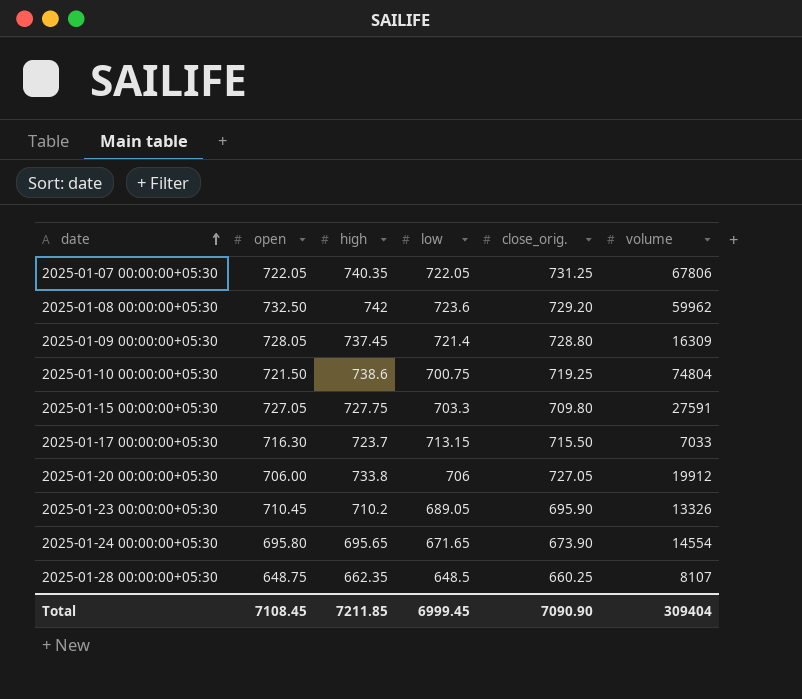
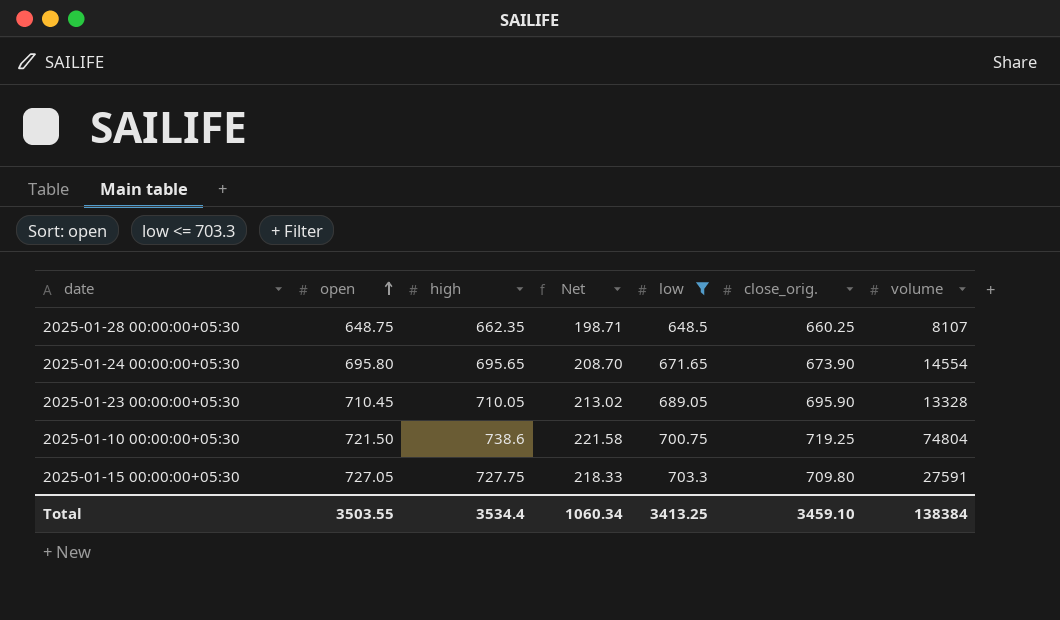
filter: none -> low <= 703.3
row order: date ascending -> open ascending
column Net | formula: none -> [high] * 0.3
2025-01-23 00:00:00+05:30 | high: 710.2 -> 710.05
2025-01-23 00:00:00+05:30 | volume: 13326 -> 13328
Total | open: 7108.45 -> 3503.55
Total | high: 7211.85 -> 3534.4
Total | low: 6999.45 -> 3413.25
Total | close_orig.: 7090.90 -> 3459.10
Total | volume: 309404 -> 138384

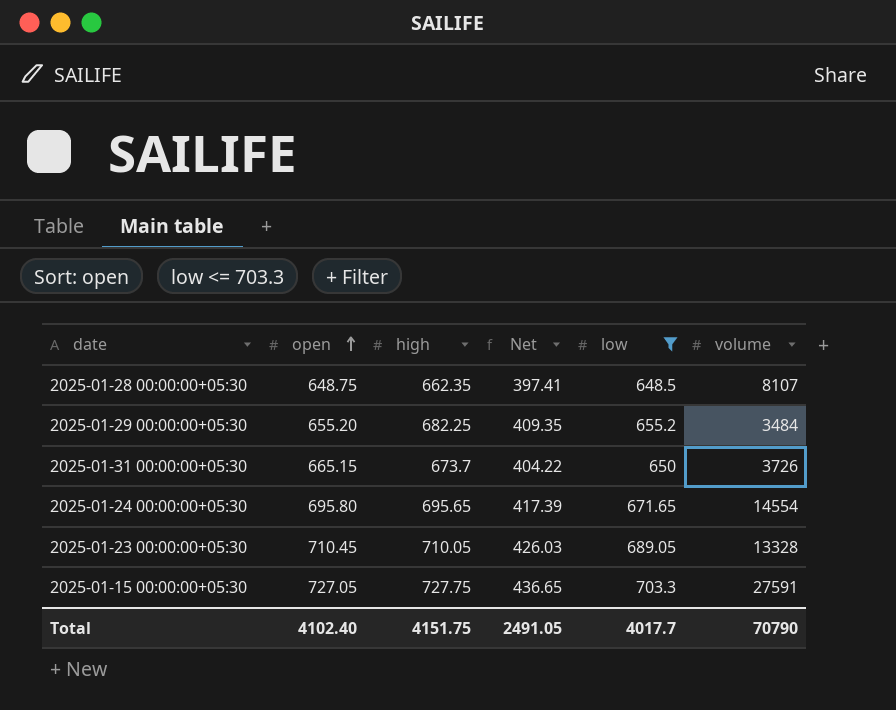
column close_orig. | position: 6 -> none
column Net | formula: [high] * 0.3 -> [high] * 0.6
row 2025-01-10 00:00:00+05:30: 721.50 | 738.6 | 221.58 | 700.75 | 719.25 | 74804 -> none
row 2025-01-29 00:00:00+05:30: none -> 655.20 | 682.25 | 409.35 | 655.2 | 3484
row 2025-01-31 00:00:00+05:30: none -> 665.15 | 673.7 | 404.22 | 650 | 3726
Total | open: 3503.55 -> 4102.40
Total | high: 3534.4 -> 4151.75
Total | Net: 1060.34 -> 2491.05
Total | low: 3413.25 -> 4017.7
Total | volume: 138384 -> 70790

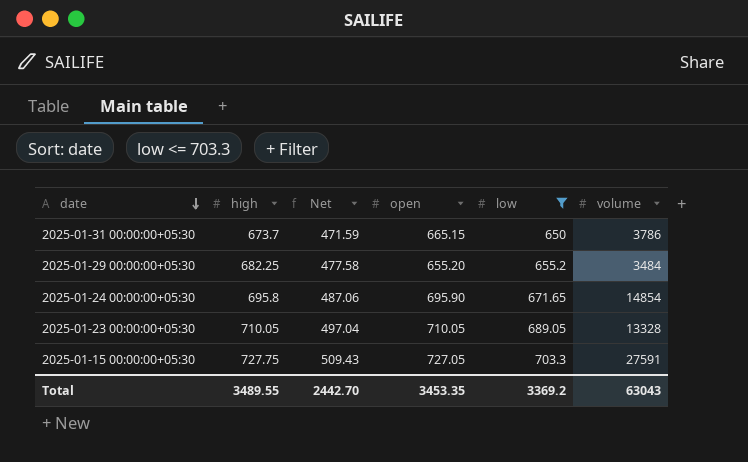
row order: open ascending -> date descending
column Net | formula: [high] * 0.6 -> [high] * 0.7
column open | position: 2 -> 4
row 2025-01-28 00:00:00+05:30: 648.75 | 662.35 | 397.41 | 648.5 | 8107 -> none
2025-01-31 00:00:00+05:30 | volume: 3726 -> 3786
2025-01-24 00:00:00+05:30 | high: 695.65 -> 695.8
2025-01-24 00:00:00+05:30 | open: 695.80 -> 695.90
2025-01-24 00:00:00+05:30 | volume: 14554 -> 14854
2025-01-23 00:00:00+05:30 | open: 710.45 -> 710.05
Total | high: 4151.75 -> 3489.55
Total | Net: 2491.05 -> 2442.70
Total | open: 4102.40 -> 3453.35
Total | low: 4017.7 -> 3369.2
Total | volume: 70790 -> 63043

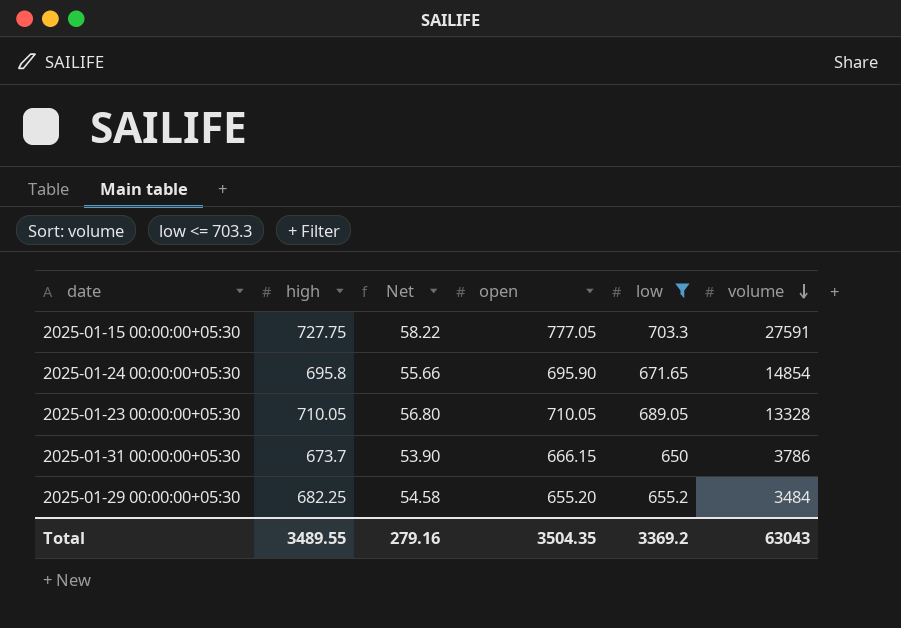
row order: date descending -> volume descending
column Net | formula: [high] * 0.7 -> [high] * 0.08
2025-01-15 00:00:00+05:30 | open: 727.05 -> 777.05
2025-01-31 00:00:00+05:30 | open: 665.15 -> 666.15
Total | Net: 2442.70 -> 279.16
Total | open: 3453.35 -> 3504.35

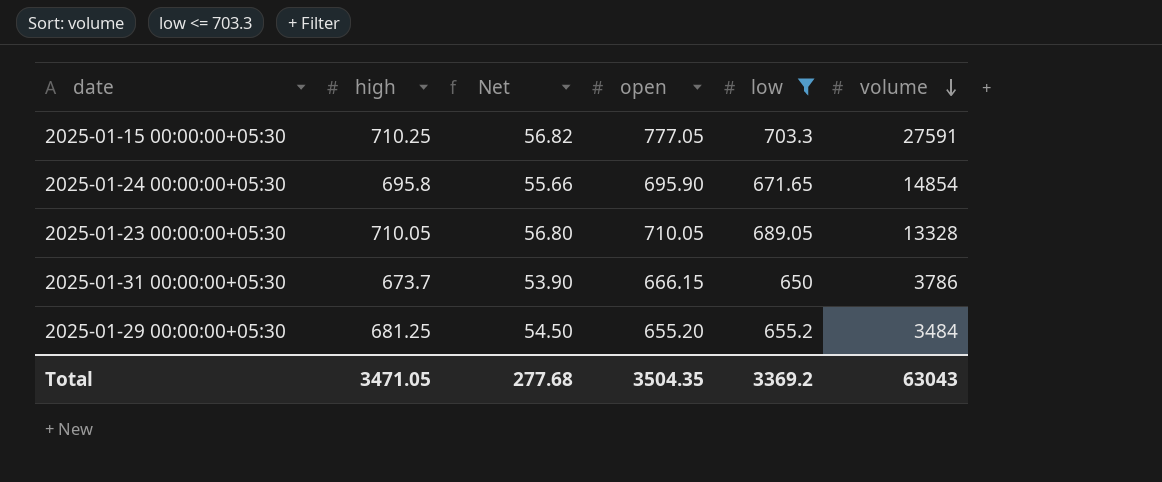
2025-01-15 00:00:00+05:30 | high: 727.75 -> 710.25
2025-01-15 00:00:00+05:30 | Net: 58.22 -> 56.82
2025-01-29 00:00:00+05:30 | high: 682.25 -> 681.25
2025-01-29 00:00:00+05:30 | Net: 54.58 -> 54.50
Total | high: 3489.55 -> 3471.05
Total | Net: 279.16 -> 277.68

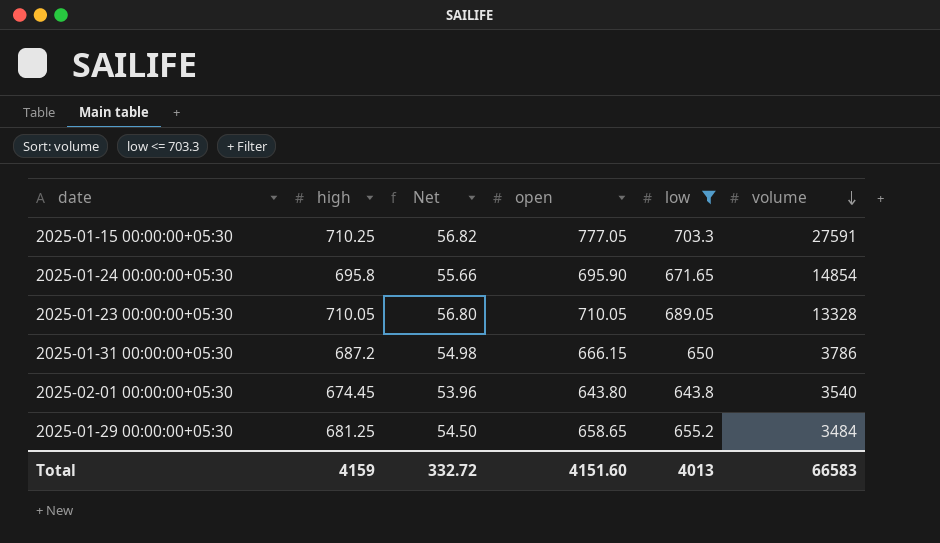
2025-01-31 00:00:00+05:30 | high: 673.7 -> 687.2
2025-01-31 00:00:00+05:30 | Net: 53.90 -> 54.98
row 2025-02-01 00:00:00+05:30: none -> 674.45 | 53.96 | 643.80 | 643.8 | 3540
2025-01-29 00:00:00+05:30 | open: 655.20 -> 658.65
Total | high: 3471.05 -> 4159
Total | Net: 277.68 -> 332.72
Total | open: 3504.35 -> 4151.60
Total | low: 3369.2 -> 4013
Total | volume: 63043 -> 66583

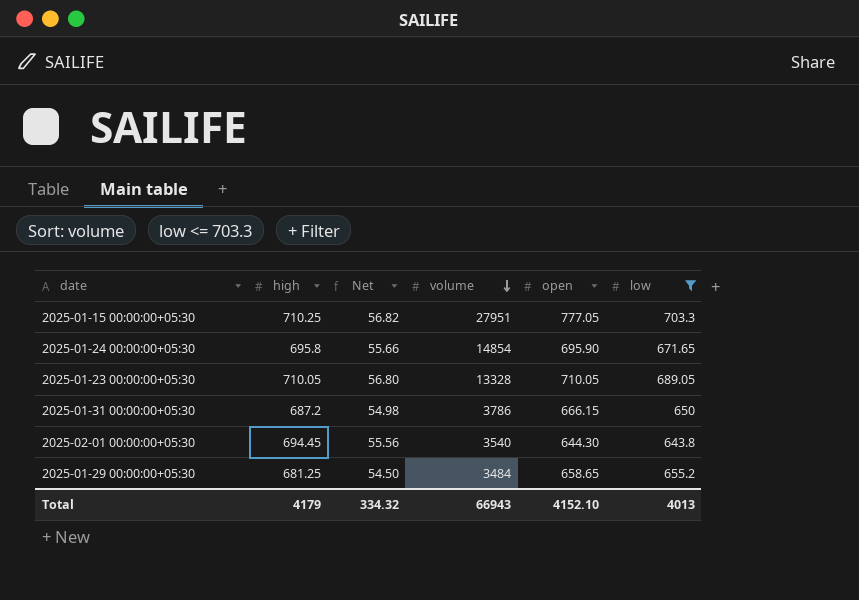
column volume | position: 6 -> 4
2025-01-15 00:00:00+05:30 | volume: 27591 -> 27951
2025-02-01 00:00:00+05:30 | high: 674.45 -> 694.45
2025-02-01 00:00:00+05:30 | Net: 53.96 -> 55.56
2025-02-01 00:00:00+05:30 | open: 643.80 -> 644.30
Total | high: 4159 -> 4179
Total | Net: 332.72 -> 334.32
Total | volume: 66583 -> 66943
Total | open: 4151.60 -> 4152.10

